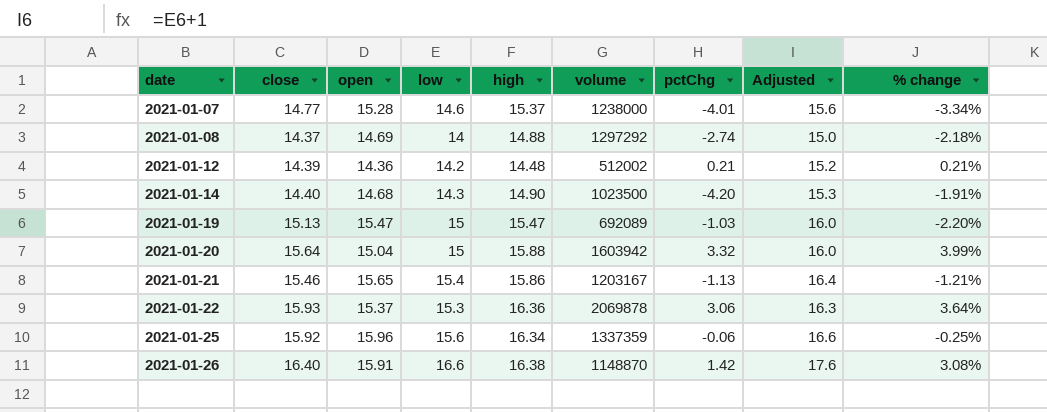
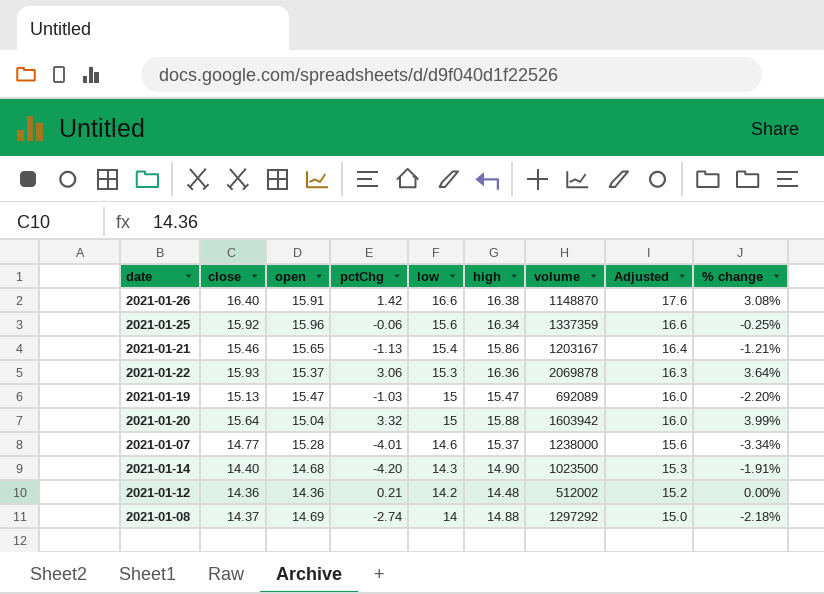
row order: date ascending -> low descending
column pctChg | position: 7 -> 4
2021-01-12 | close: 14.39 -> 14.36
2021-01-12 | % change: 0.21% -> 0.00%

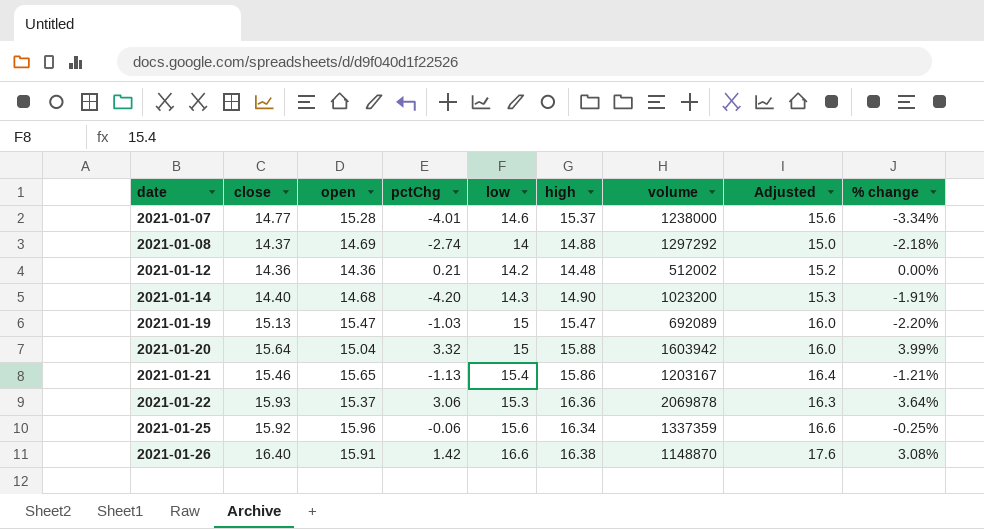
row order: low descending -> date ascending
2021-01-14 | volume: 1023500 -> 1023200

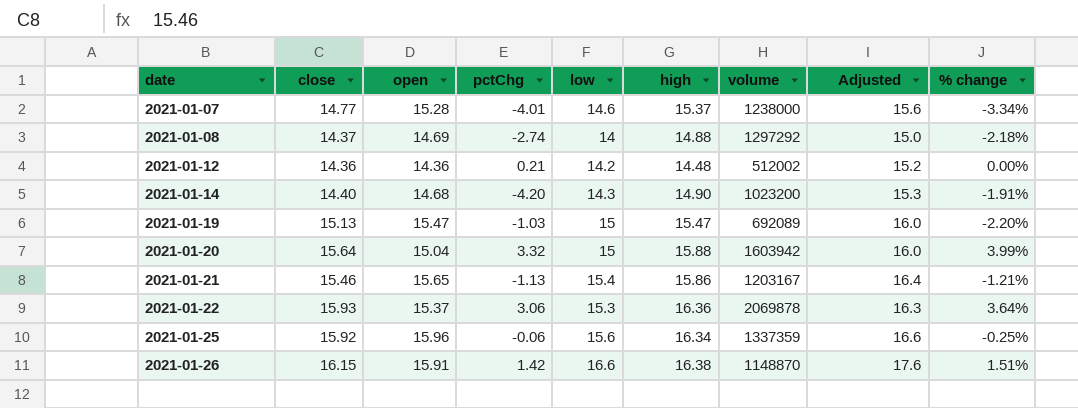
2021-01-26 | close: 16.40 -> 16.15
2021-01-26 | % change: 3.08% -> 1.51%

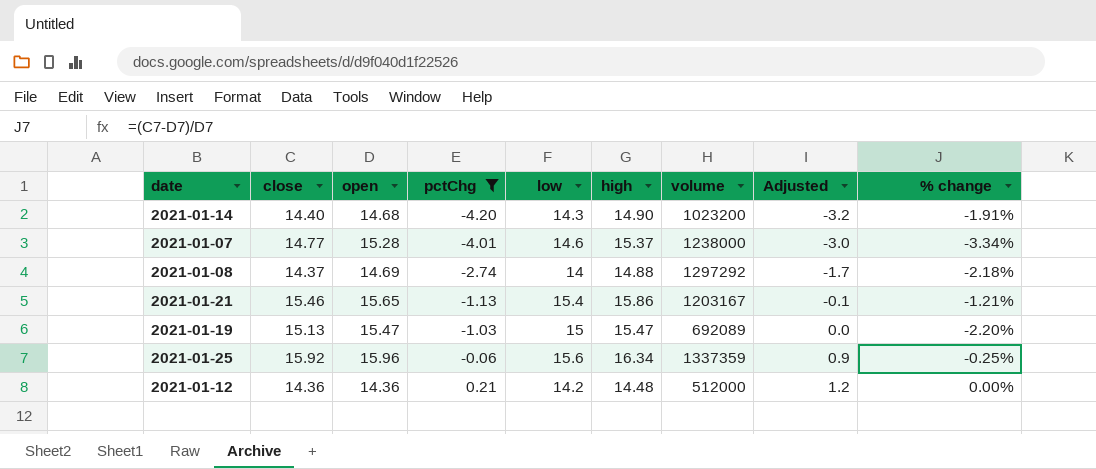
filter: none -> pctChg <= 0.21
row order: date ascending -> pctChg ascending
column Adjusted | formula: [low] + 1 -> [pctChg] + 1
2021-01-12 | volume: 512002 -> 512000

